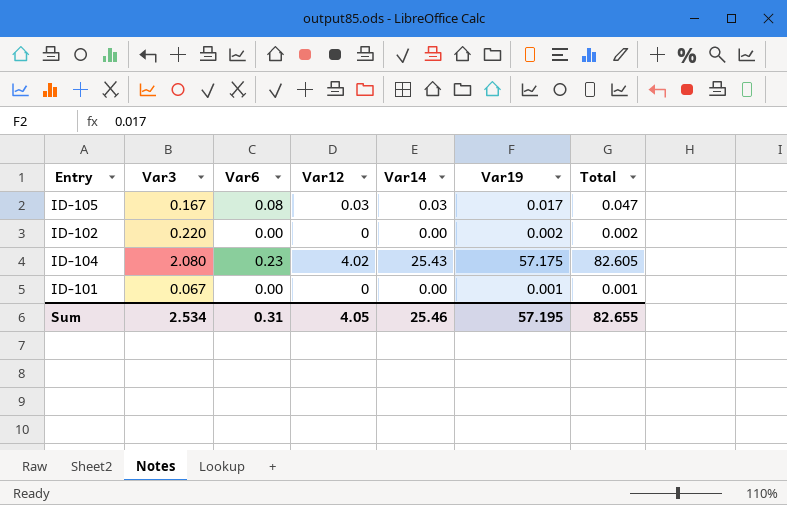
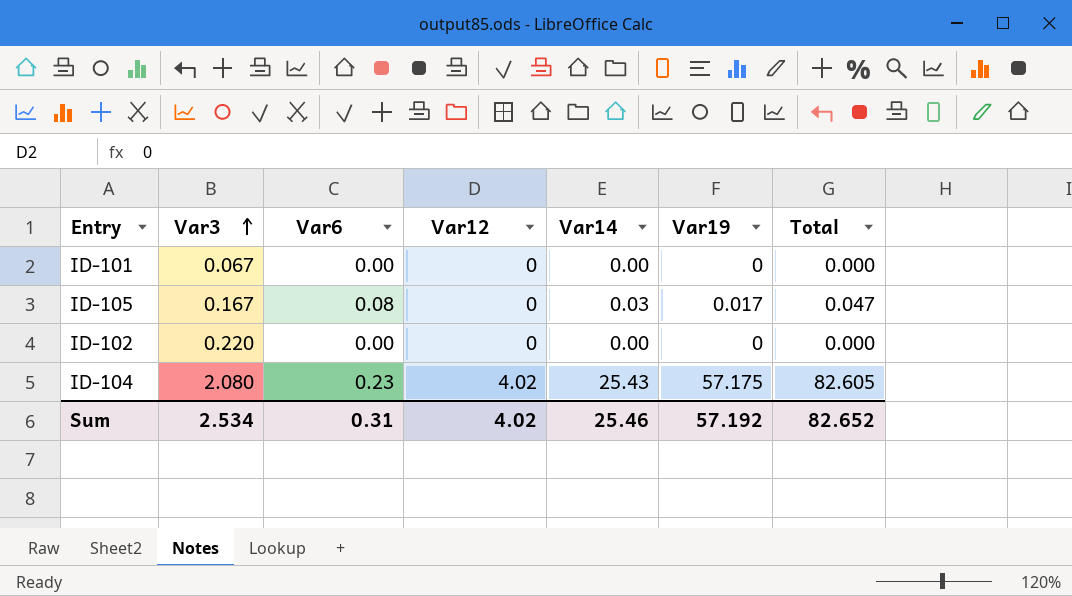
row order: none -> Var3 ascending
ID-101 | Var19: 0.001 -> 0
ID-101 | Total: 0.001 -> 0.000
ID-105 | Var12: 0.03 -> 0
ID-102 | Var19: 0.002 -> 0
ID-102 | Total: 0.002 -> 0.000
Sum | Var12: 4.05 -> 4.02
Sum | Var19: 57.195 -> 57.192
Sum | Total: 82.655 -> 82.652

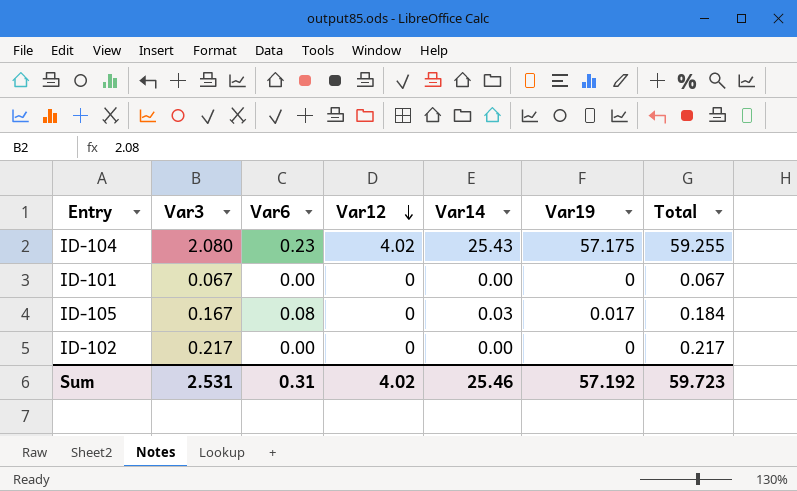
row order: Var3 ascending -> Var12 descending
column Total | formula: [Var14] + [Var19] -> [Var3] + [Var19]
ID-102 | Var3: 0.220 -> 0.217
Sum | Var3: 2.534 -> 2.531
Sum | Total: 82.652 -> 59.723

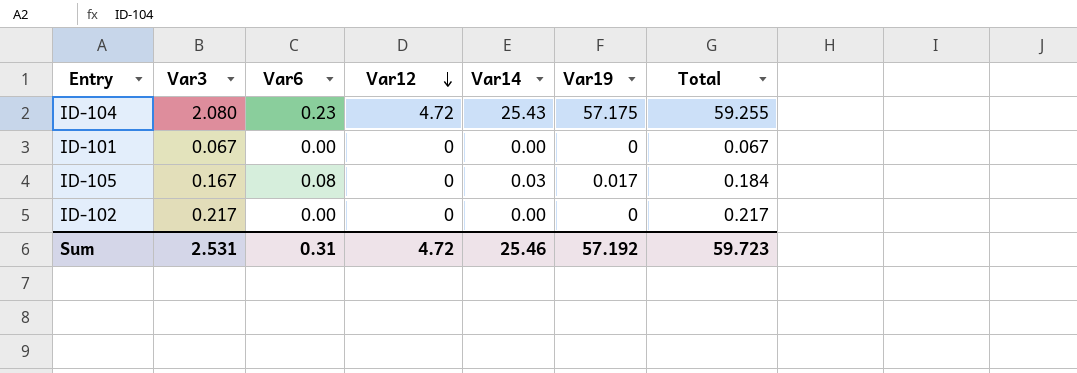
ID-104 | Var12: 4.02 -> 4.72
Sum | Var12: 4.02 -> 4.72

